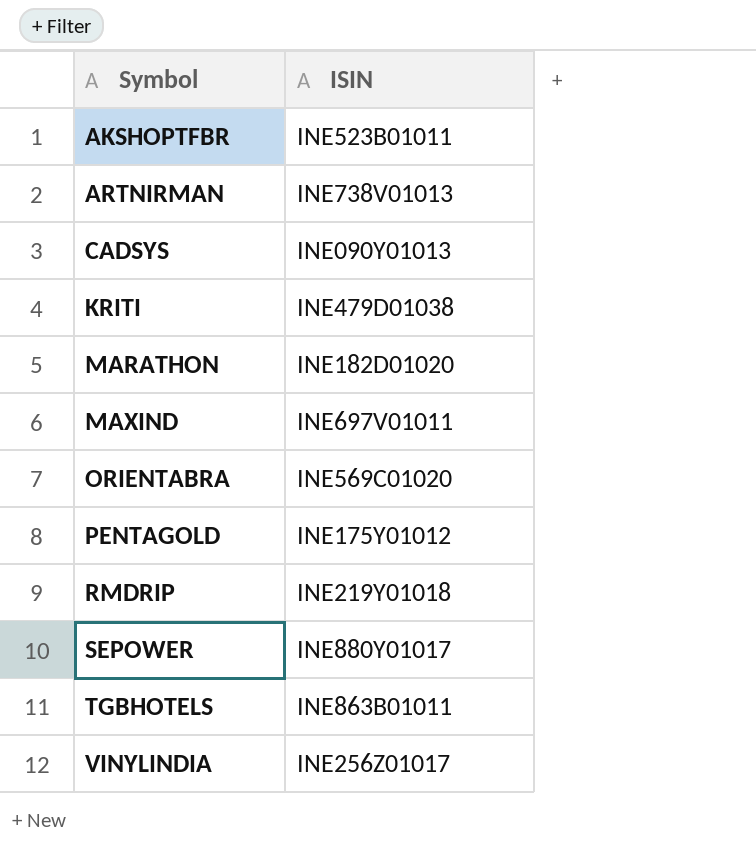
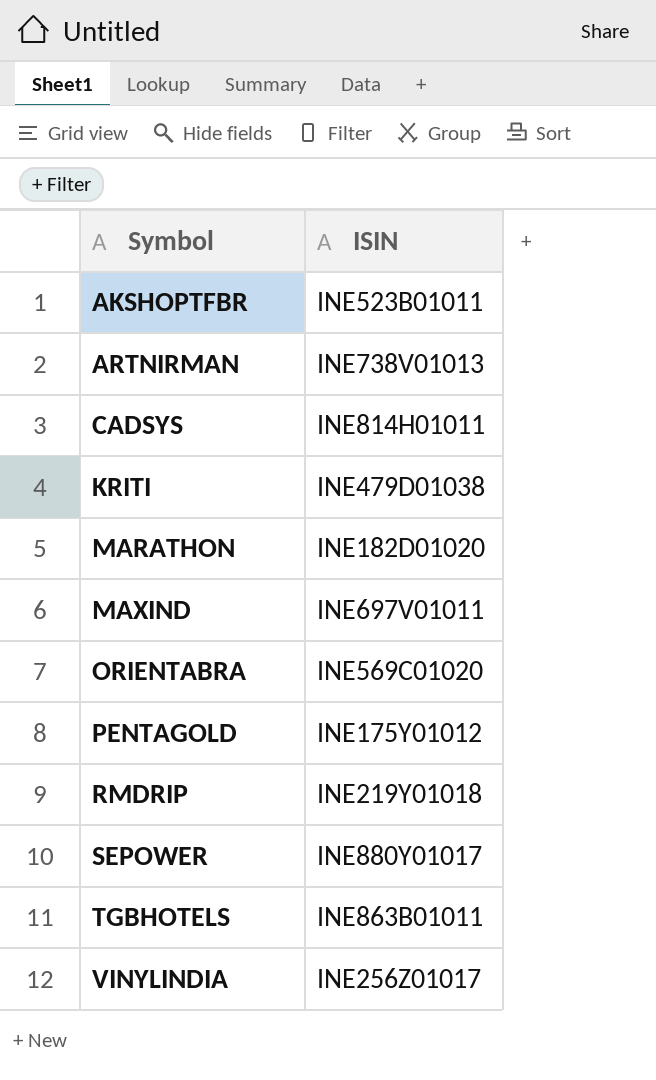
CADSYS | ISIN: INE090Y01013 -> INE814H01011

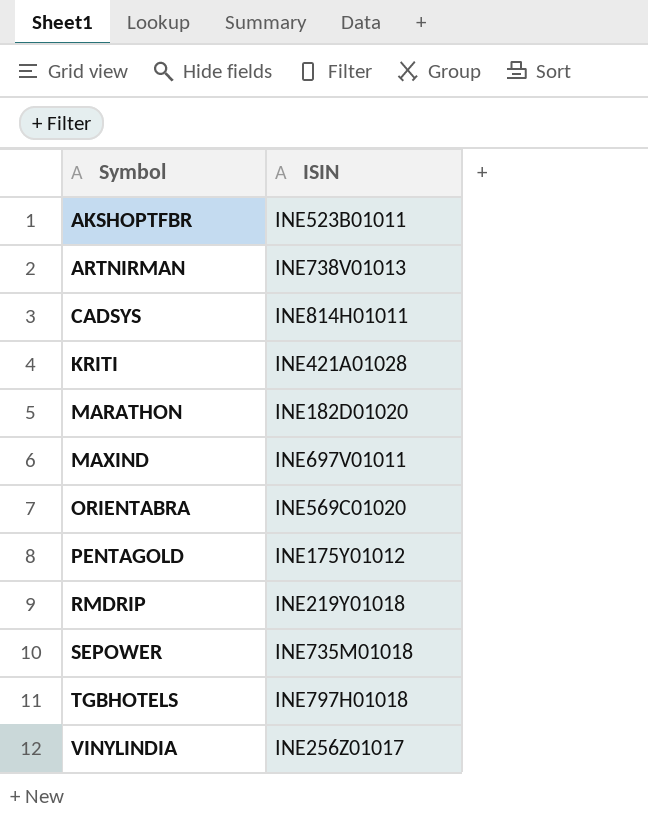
KRITI | ISIN: INE479D01038 -> INE421A01028
SEPOWER | ISIN: INE880Y01017 -> INE735M01018
TGBHOTELS | ISIN: INE863B01011 -> INE797H01018

